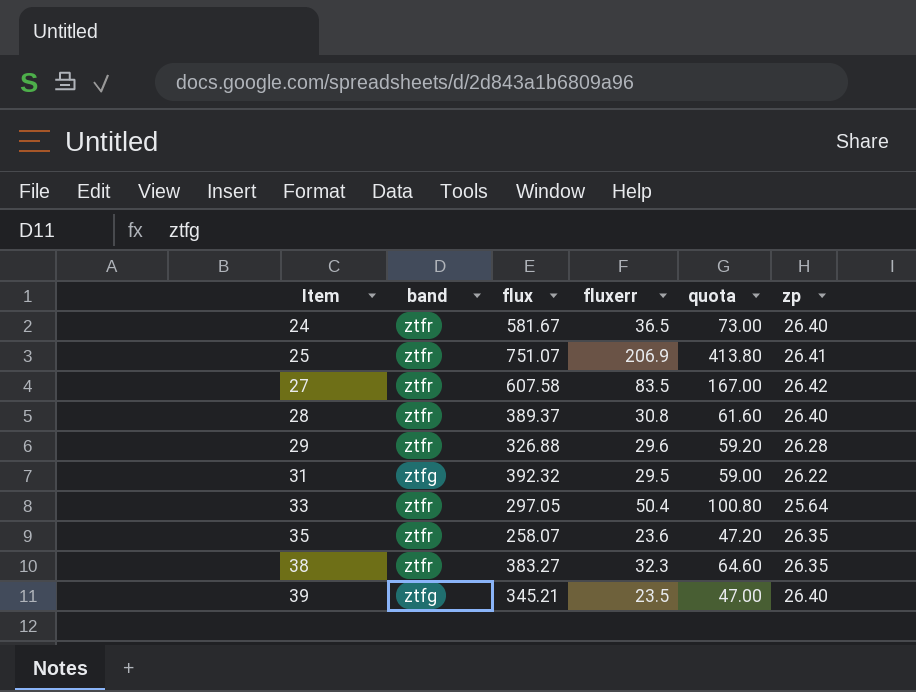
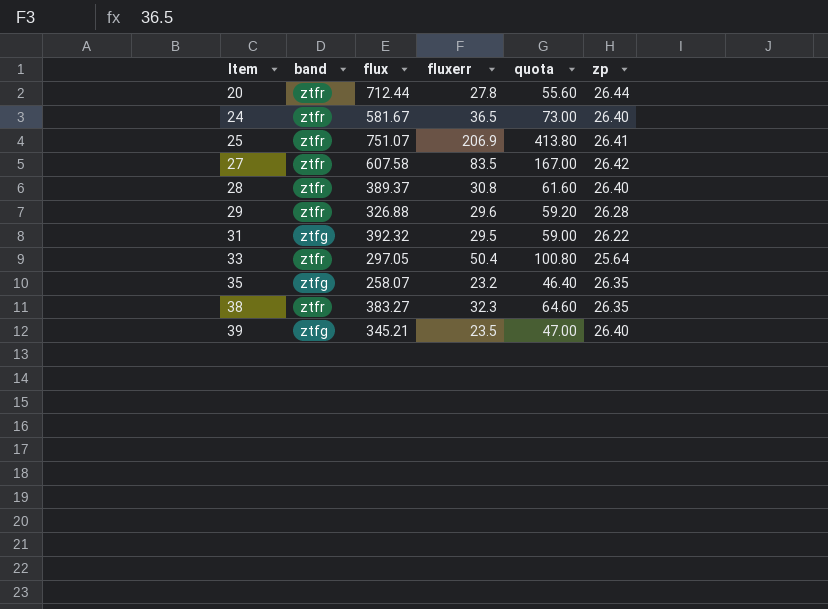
row 20: none -> ztfr | 712.44 | 27.8 | 55.60 | 26.44
35 | band: ztfr -> ztfg
35 | fluxerr: 23.6 -> 23.2
35 | quota: 47.20 -> 46.40

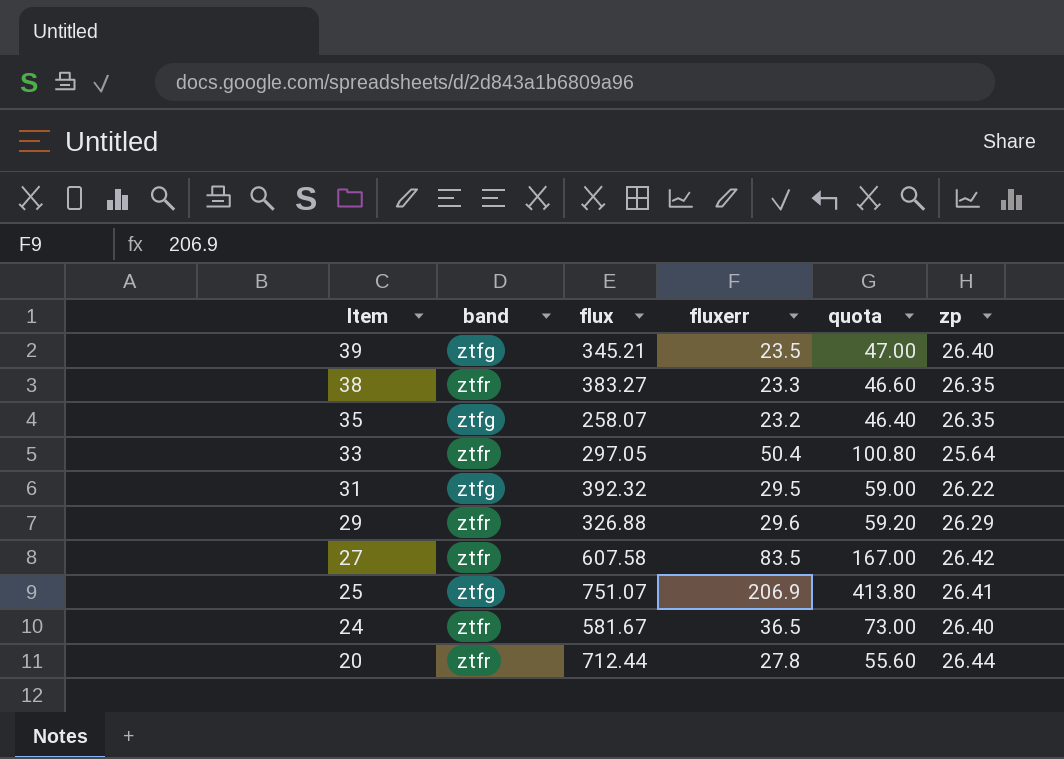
row order: Item ascending -> Item descending
row 28: ztfr | 389.37 | 30.8 | 61.60 | 26.40 -> none
38 | fluxerr: 32.3 -> 23.3
38 | quota: 64.60 -> 46.60
29 | zp: 26.28 -> 26.29
25 | band: ztfr -> ztfg

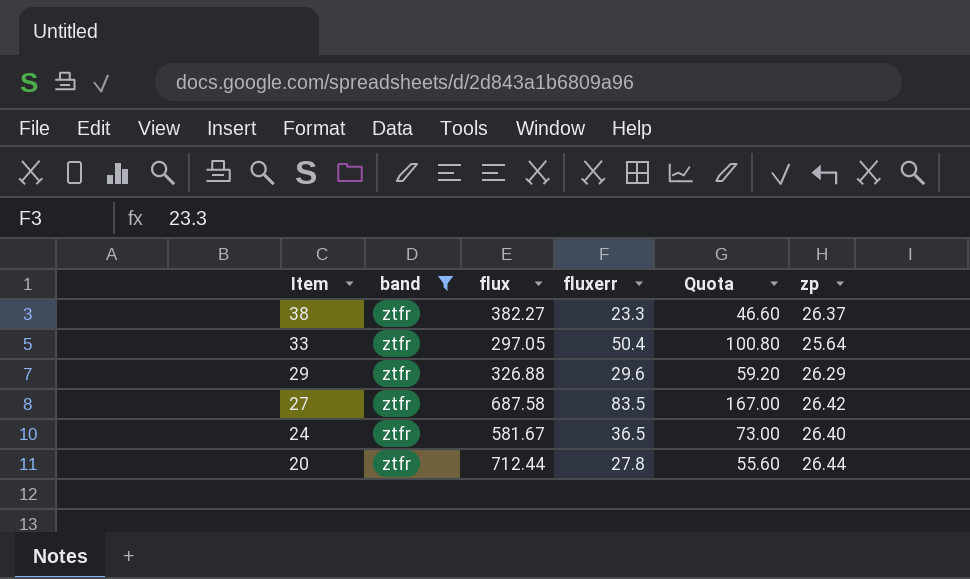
filter: none -> band = ztfr
column name: quota -> Quota
38 | flux: 383.27 -> 382.27
38 | zp: 26.35 -> 26.37
27 | flux: 607.58 -> 687.58

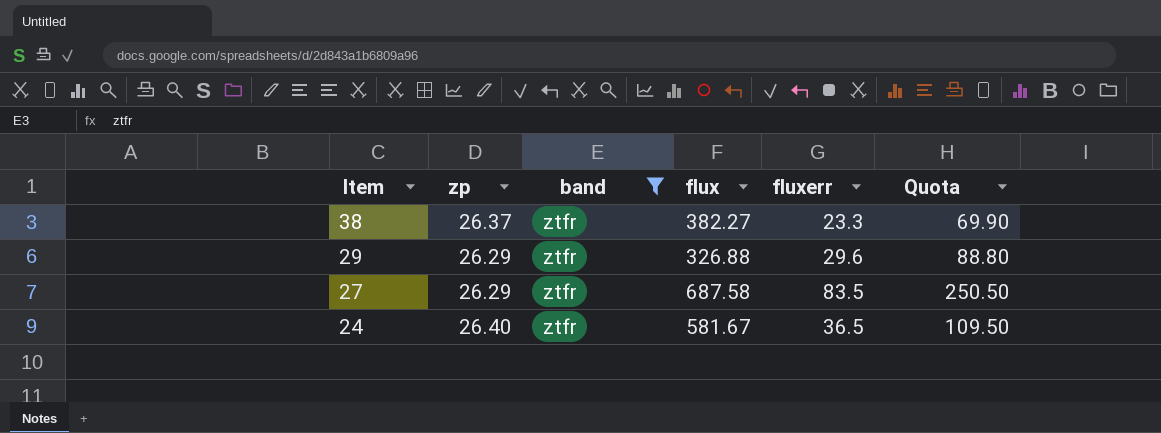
column zp | position: 6 -> 2
column Quota | formula: [fluxerr] * 2 -> [fluxerr] * 3
row 33: ztfr | 297.05 | 50.4 | 100.80 | 25.64 -> none
row 20: ztfr | 712.44 | 27.8 | 55.60 | 26.44 -> none
27 | zp: 26.42 -> 26.29

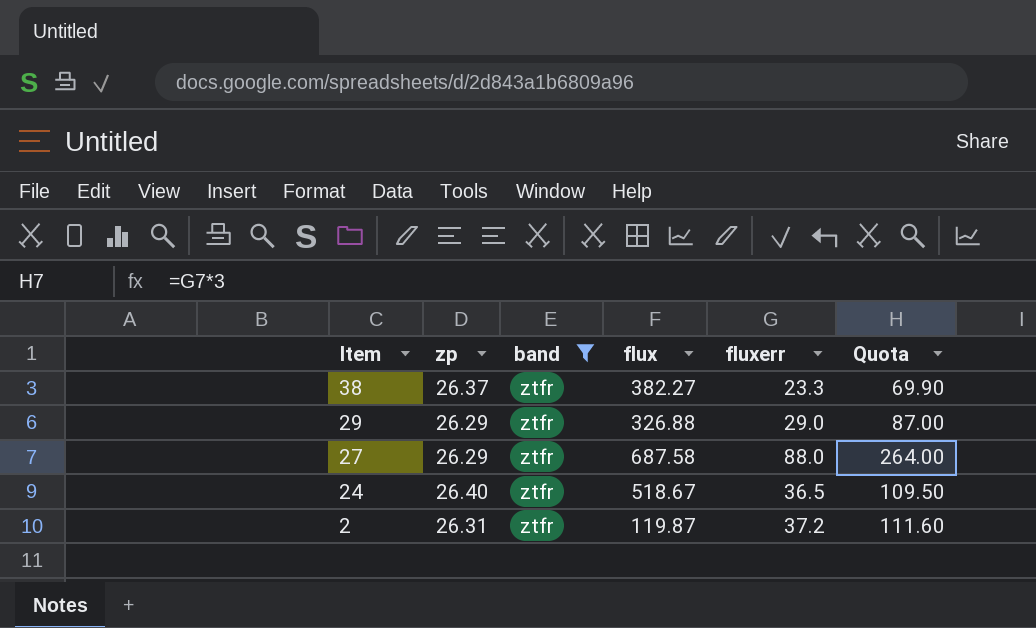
29 | fluxerr: 29.6 -> 29.0
29 | Quota: 88.80 -> 87.00
27 | fluxerr: 83.5 -> 88.0
27 | Quota: 250.50 -> 264.00
24 | flux: 581.67 -> 518.67
row 2: none -> 26.31 | ztfr | 119.87 | 37.2 | 111.60

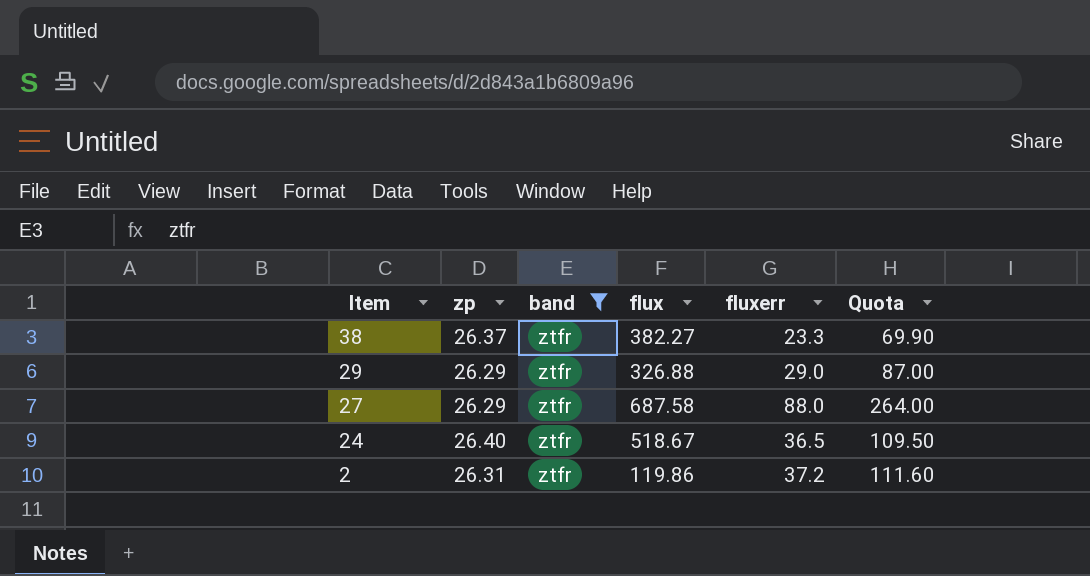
2 | flux: 119.87 -> 119.86

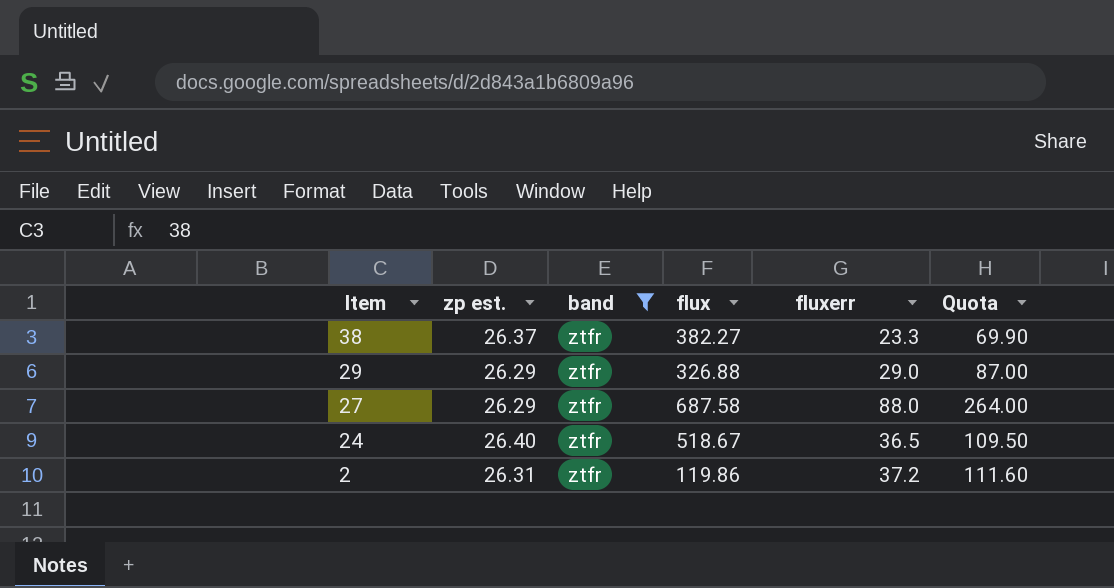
column name: zp -> zp est.

